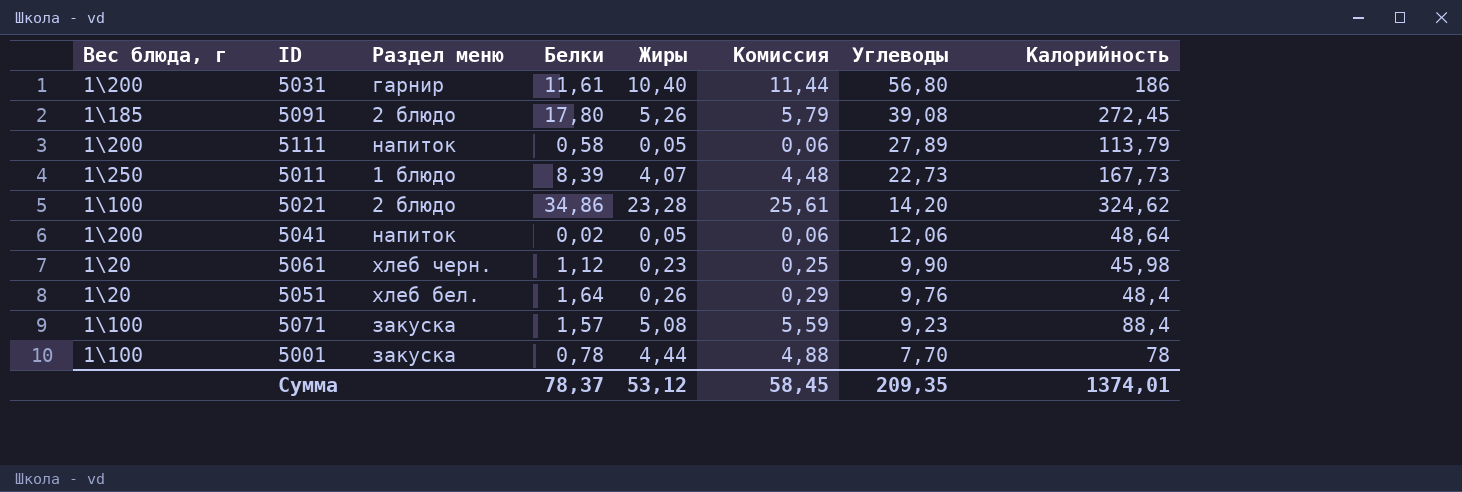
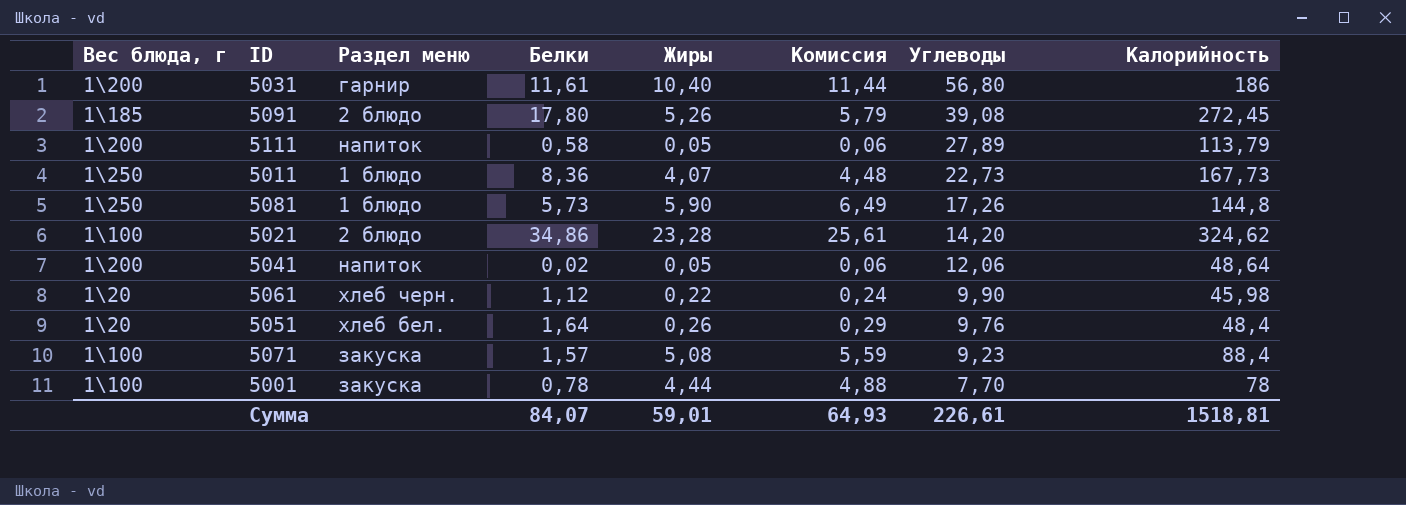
5011 | Белки: 8,39 -> 8,36
row 5081: none -> 1\250 | 1 блюдо | 5,73 | 5,90 | 6,49 | 17,26 | 144,8
5061 | Жиры: 0,23 -> 0,22
5061 | Комиссия: 0,25 -> 0,24
Сумма | Белки: 78,37 -> 84,07
Сумма | Жиры: 53,12 -> 59,01
Сумма | Комиссия: 58,45 -> 64,93
Сумма | Углеводы: 209,35 -> 226,61
Сумма | Калорийность: 1374,01 -> 1518,81

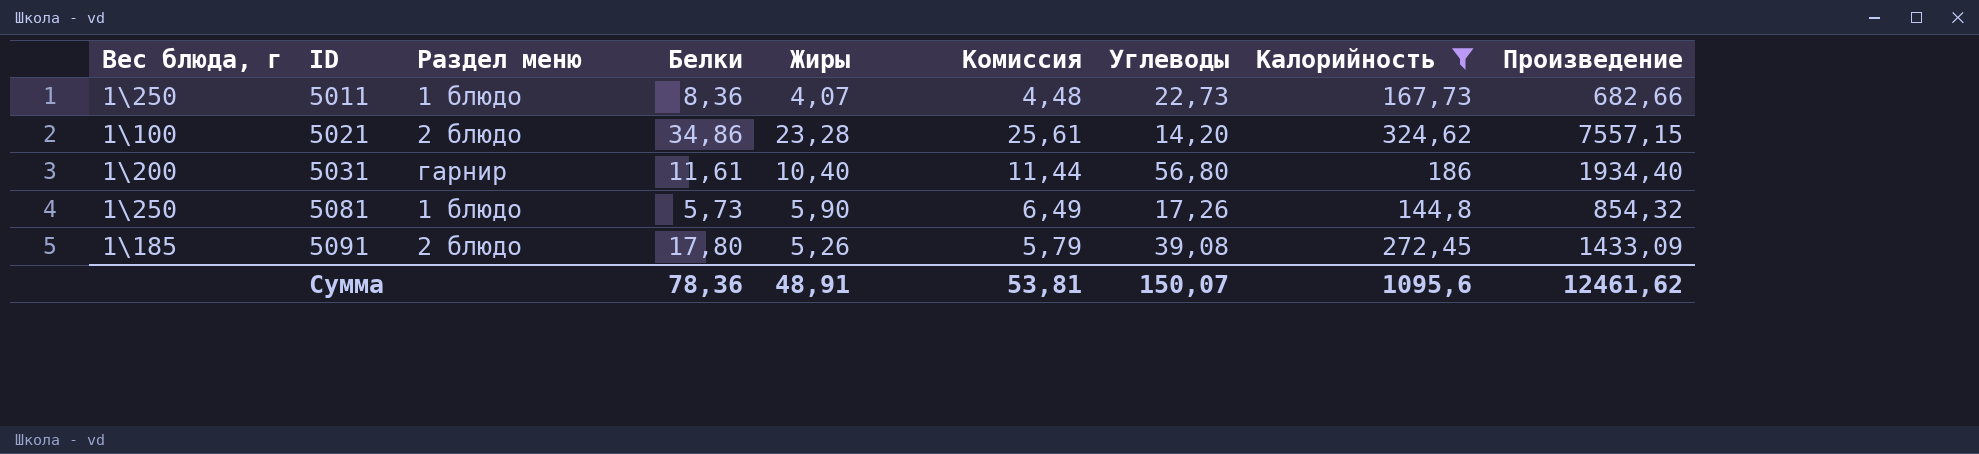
filter: none -> Калорийность >= 144,8
row order: Углеводы descending -> ID ascending
column Произведение | formula: none -> [Жиры] * [Калорийность]
Сумма | Белки: 84,07 -> 78,36
Сумма | Жиры: 59,01 -> 48,91
Сумма | Комиссия: 64,93 -> 53,81
Сумма | Углеводы: 226,61 -> 150,07
Сумма | Калорийность: 1518,81 -> 1095,6

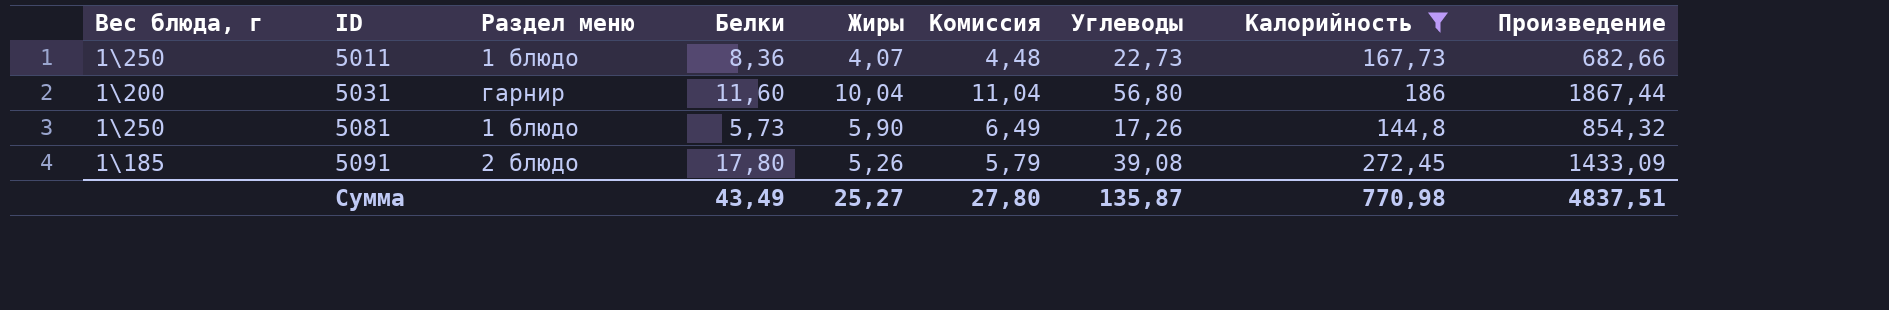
row 5021: 1\100 | 2 блюдо | 34,86 | 23,28 | 25,61 | 14,20 | 324,62 | 7557,15 -> none
5031 | Белки: 11,61 -> 11,60
5031 | Жиры: 10,40 -> 10,04
5031 | Комиссия: 11,44 -> 11,04
5031 | Произведение: 1934,40 -> 1867,44
Сумма | Белки: 78,36 -> 43,49
Сумма | Жиры: 48,91 -> 25,27
Сумма | Комиссия: 53,81 -> 27,80
Сумма | Углеводы: 150,07 -> 135,87
Сумма | Калорийность: 1095,6 -> 770,98
Сумма | Произведение: 12461,62 -> 4837,51

